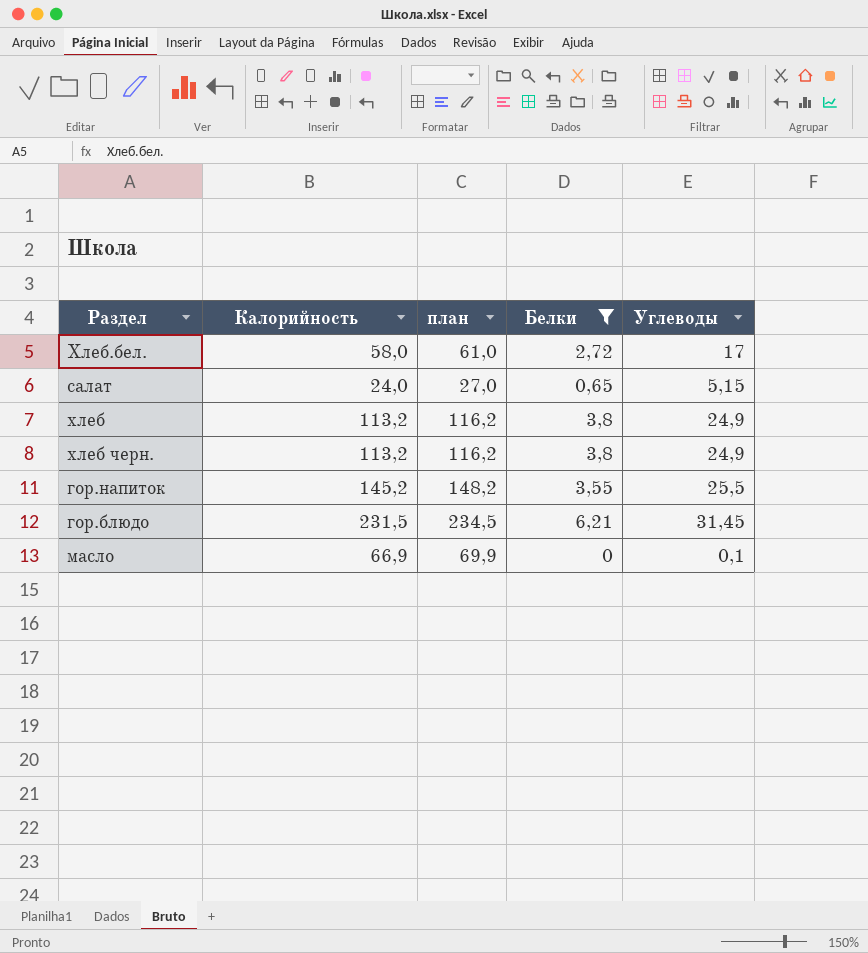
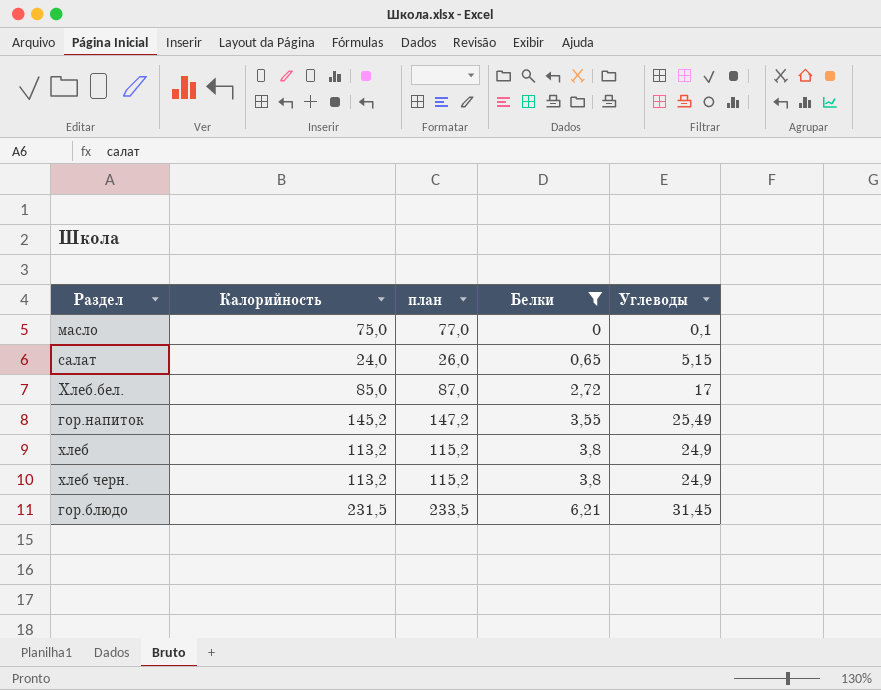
row order: none -> Белки ascending
column план | formula: [Калорийность] + 3 -> [Калорийность] + 2
масло | Калорийность: 66,9 -> 75,0
Хлеб.бел. | Калорийность: 58,0 -> 85,0
гор.напиток | Углеводы: 25,5 -> 25,49

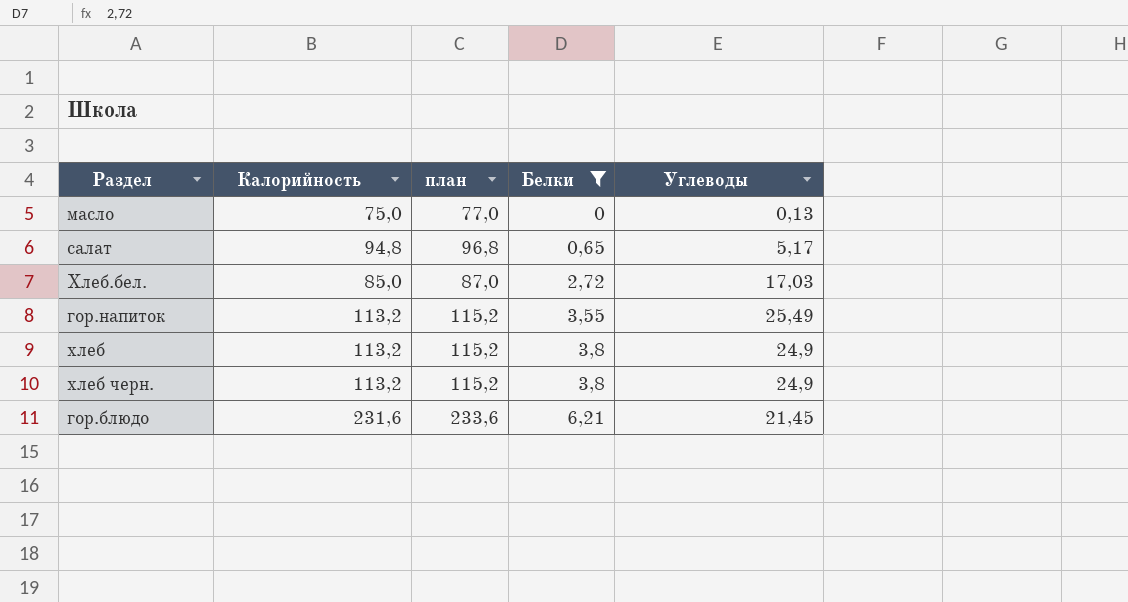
масло | Углеводы: 0,1 -> 0,13
салат | Калорийность: 24,0 -> 94,8
салат | план: 26,0 -> 96,8
салат | Углеводы: 5,15 -> 5,17
Хлеб.бел. | Углеводы: 17 -> 17,03
гор.напиток | Калорийность: 145,2 -> 113,2
гор.напиток | план: 147,2 -> 115,2
гор.блюдо | Калорийность: 231,5 -> 231,6
гор.блюдо | план: 233,5 -> 233,6
гор.блюдо | Углеводы: 31,45 -> 21,45

